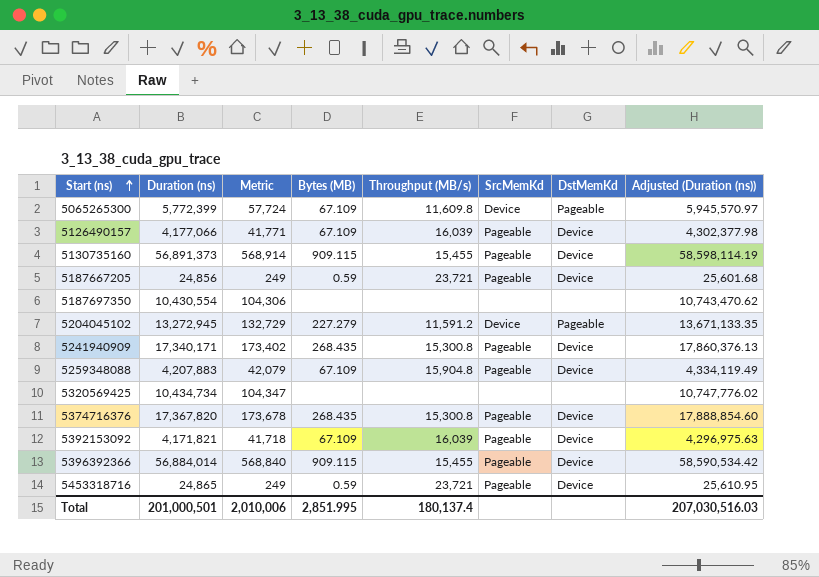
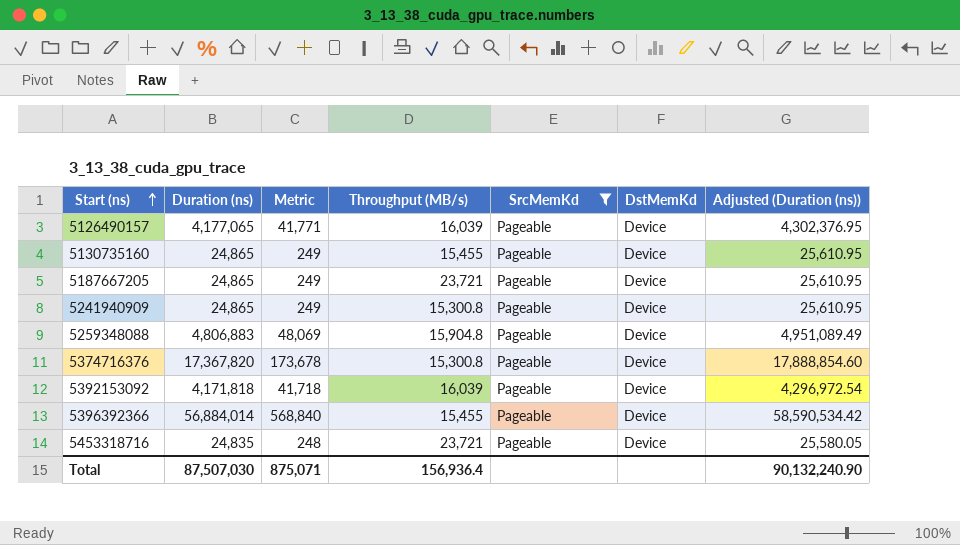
filter: none -> SrcMemKd = Pageable
column Bytes (MB) | position: 4 -> none
5126490157 | Duration (ns): 4,177,066 -> 4,177,065
5126490157 | Adjusted (Duration (ns)): 4,302,377.98 -> 4,302,376.95
5130735160 | Duration (ns): 56,891,373 -> 24,865
5130735160 | Metric: 568,914 -> 249
5130735160 | Adjusted (Duration (ns)): 58,598,114.19 -> 25,610.95
5187667205 | Duration (ns): 24,856 -> 24,865
5187667205 | Adjusted (Duration (ns)): 25,601.68 -> 25,610.95
5241940909 | Duration (ns): 17,340,171 -> 24,865
5241940909 | Metric: 173,402 -> 249
5241940909 | Adjusted (Duration (ns)): 17,860,376.13 -> 25,610.95
5259348088 | Duration (ns): 4,207,883 -> 4,806,883
5259348088 | Metric: 42,079 -> 48,069
5259348088 | Adjusted (Duration (ns)): 4,334,119.49 -> 4,951,089.49
5392153092 | Duration (ns): 4,171,821 -> 4,171,818
5392153092 | Adjusted (Duration (ns)): 4,296,975.63 -> 4,296,972.54
5453318716 | Duration (ns): 24,865 -> 24,835
5453318716 | Metric: 249 -> 248
5453318716 | Adjusted (Duration (ns)): 25,610.95 -> 25,580.05
Total | Duration (ns): 201,000,501 -> 87,507,030
Total | Metric: 2,010,006 -> 875,071
Total | Throughput (MB/s): 180,137.4 -> 156,936.4
Total | Adjusted (Duration (ns)): 207,030,516.03 -> 90,132,240.90

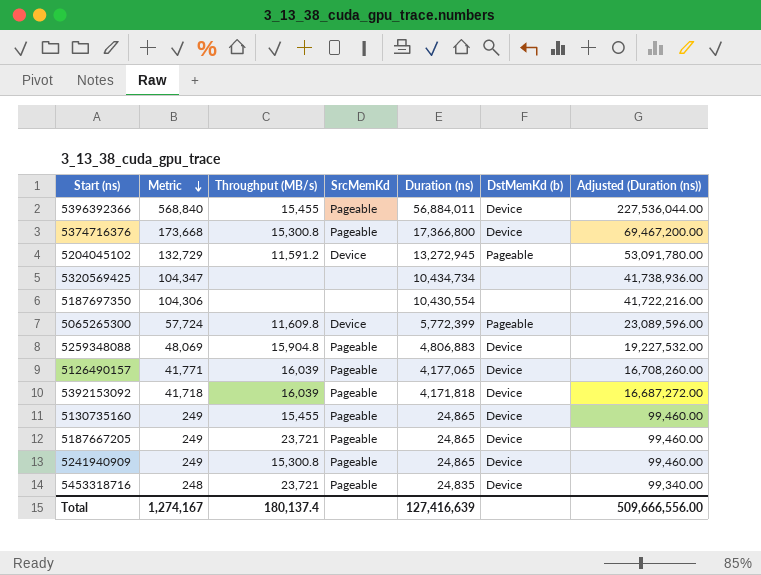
filter: SrcMemKd = Pageable -> none
row order: Start (ns) ascending -> Metric descending
column Duration (ns) | position: 2 -> 5
column name: DstMemKd -> DstMemKd (b)
column Adjusted (Duration (ns)) | formula: [Duration (ns)] * 1.03 -> [Duration (ns)] * 4
5396392366 | Duration (ns): 56,884,014 -> 56,884,011
5374716376 | Metric: 173,678 -> 173,668
5374716376 | Duration (ns): 17,367,820 -> 17,366,800
Total | Metric: 875,071 -> 1,274,167
Total | Throughput (MB/s): 156,936.4 -> 180,137.4
Total | Duration (ns): 87,507,030 -> 127,416,639
Total | Adjusted (Duration (ns)): 90,132,240.90 -> 509,666,556.00

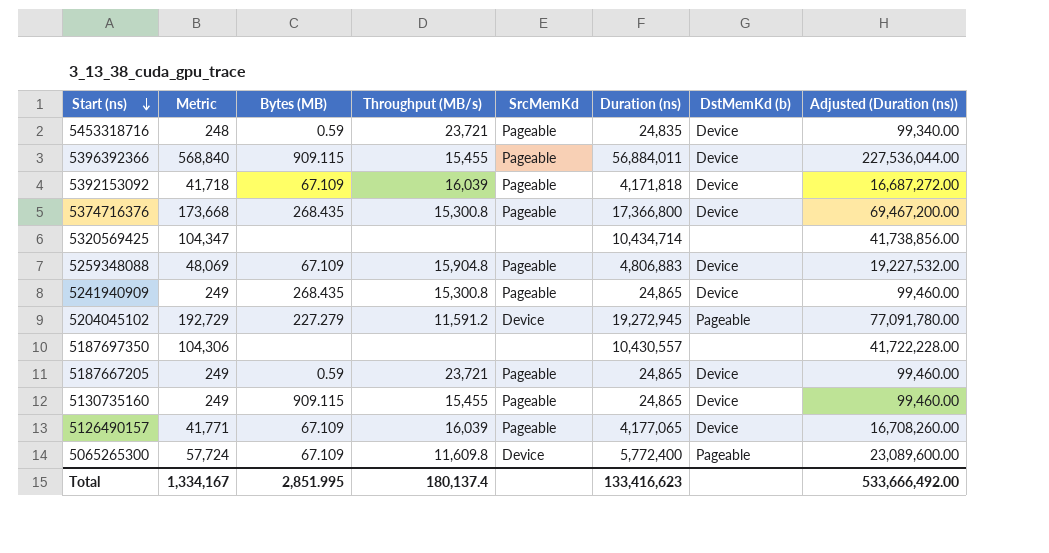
row order: Metric descending -> Start (ns) descending
column Bytes (MB) | position: none -> 3
5320569425 | Duration (ns): 10,434,734 -> 10,434,714
5320569425 | Adjusted (Duration (ns)): 41,738,936.00 -> 41,738,856.00
5204045102 | Metric: 132,729 -> 192,729
5204045102 | Duration (ns): 13,272,945 -> 19,272,945
5204045102 | Adjusted (Duration (ns)): 53,091,780.00 -> 77,091,780.00
5187697350 | Duration (ns): 10,430,554 -> 10,430,557
5187697350 | Adjusted (Duration (ns)): 41,722,216.00 -> 41,722,228.00
5065265300 | Duration (ns): 5,772,399 -> 5,772,400
5065265300 | Adjusted (Duration (ns)): 23,089,596.00 -> 23,089,600.00
Total | Metric: 1,274,167 -> 1,334,167
Total | Duration (ns): 127,416,639 -> 133,416,623
Total | Adjusted (Duration (ns)): 509,666,556.00 -> 533,666,492.00

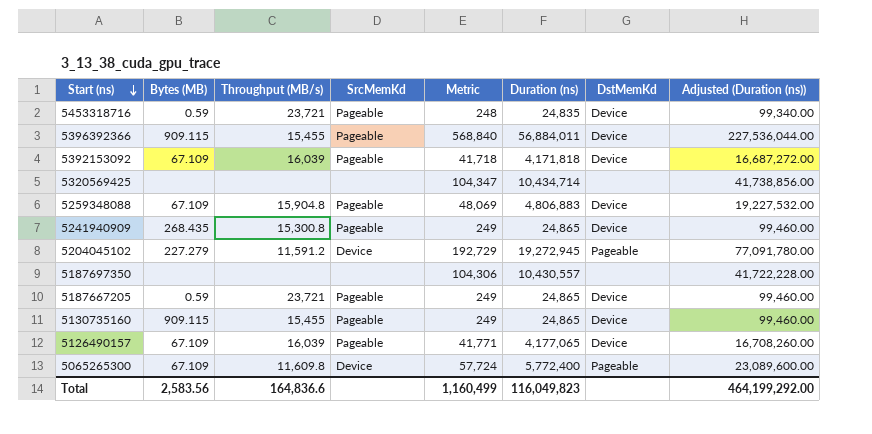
column Metric | position: 2 -> 5
column name: DstMemKd (b) -> DstMemKd
row 5374716376: 173,668 | 268.435 | 15,300.8 | Pageable | 17,366,800 | Device | 69,467,200.00 -> none
Total | Bytes (MB): 2,851.995 -> 2,583.56
Total | Throughput (MB/s): 180,137.4 -> 164,836.6
Total | Metric: 1,334,167 -> 1,160,499
Total | Duration (ns): 133,416,623 -> 116,049,823
Total | Adjusted (Duration (ns)): 533,666,492.00 -> 464,199,292.00

